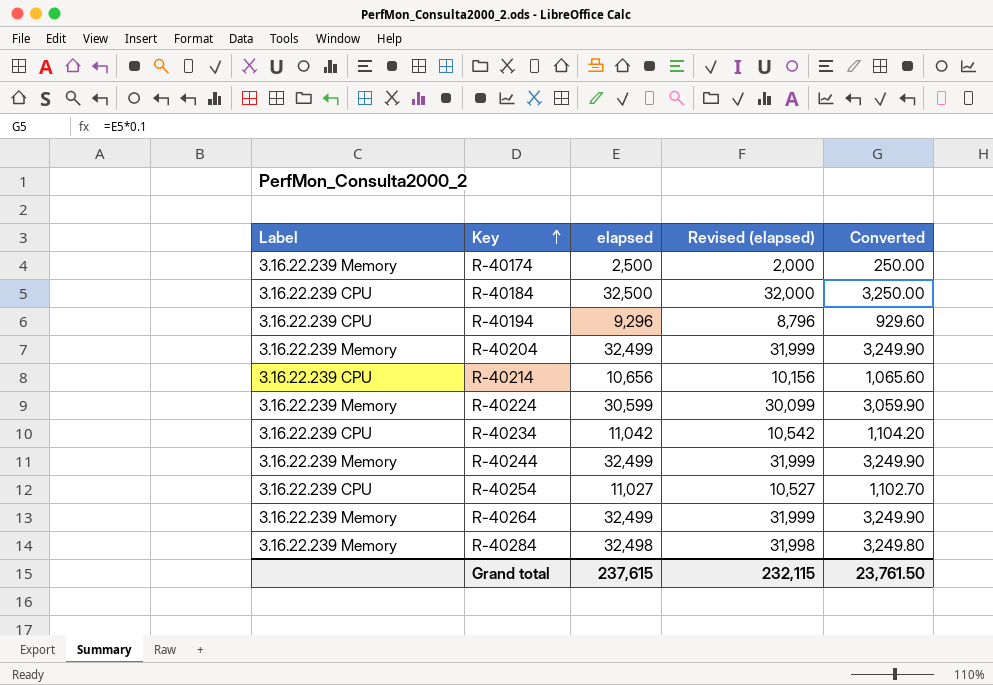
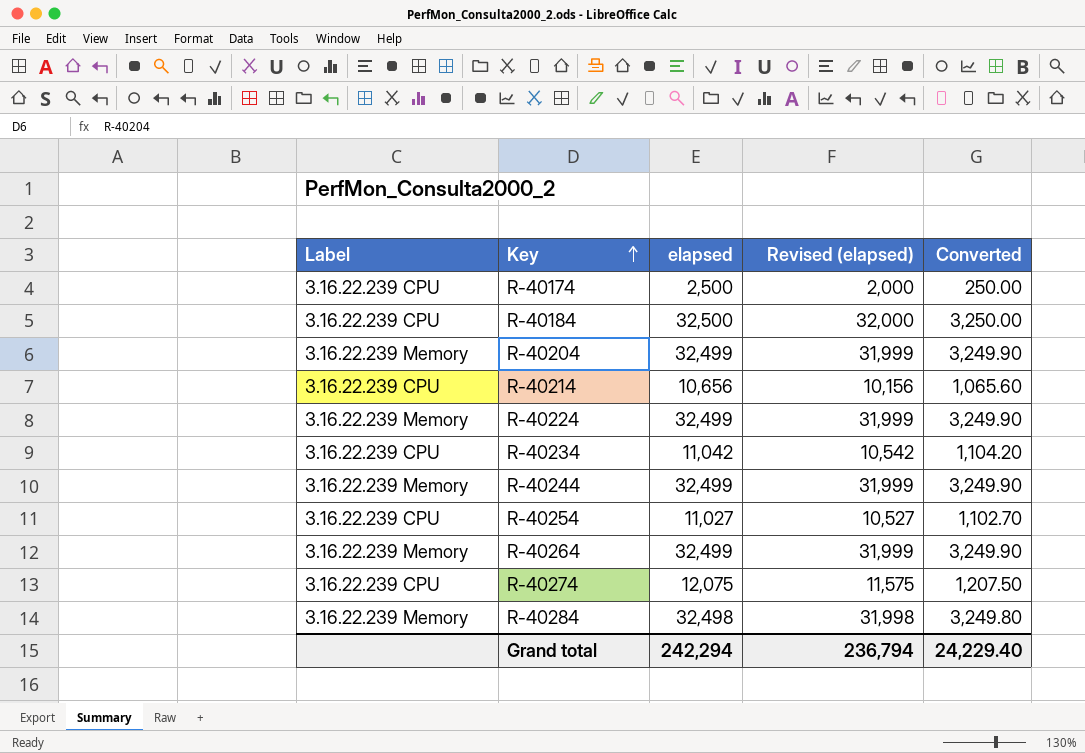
row R-40194: 3.16.22.239 CPU | 9,296 | 8,796 | 929.60 -> none
R-40174 | Label: 3.16.22.239 Memory -> 3.16.22.239 CPU
R-40224 | elapsed: 30,599 -> 32,499
R-40224 | Revised (elapsed): 30,099 -> 31,999
R-40224 | Converted: 3,059.90 -> 3,249.90
row R-40274: none -> 3.16.22.239 CPU | 12,075 | 11,575 | 1,207.50
Grand total | elapsed: 237,615 -> 242,294
Grand total | Revised (elapsed): 232,115 -> 236,794
Grand total | Converted: 23,761.50 -> 24,229.40

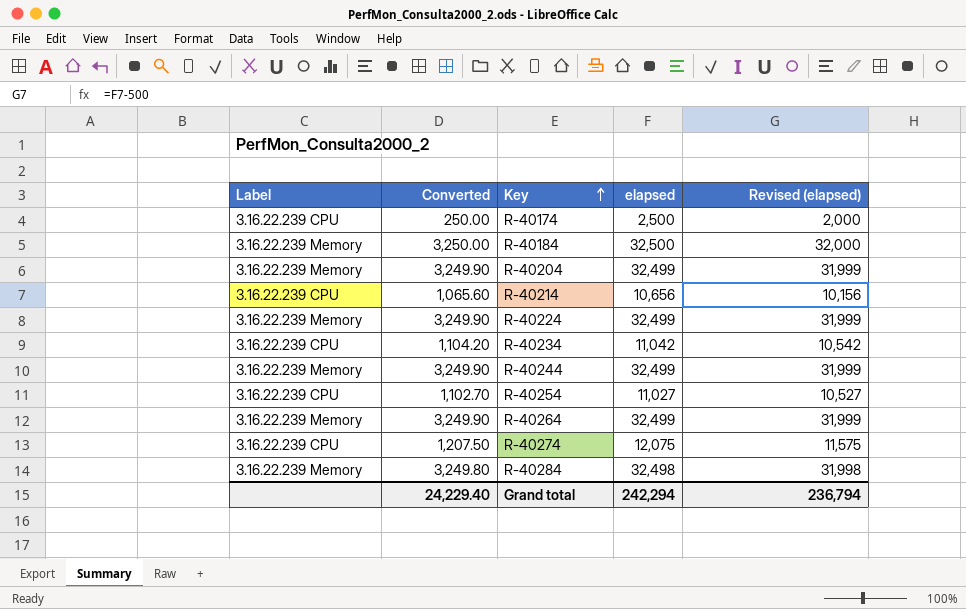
column Converted | position: 5 -> 2
R-40184 | Label: 3.16.22.239 CPU -> 3.16.22.239 Memory

